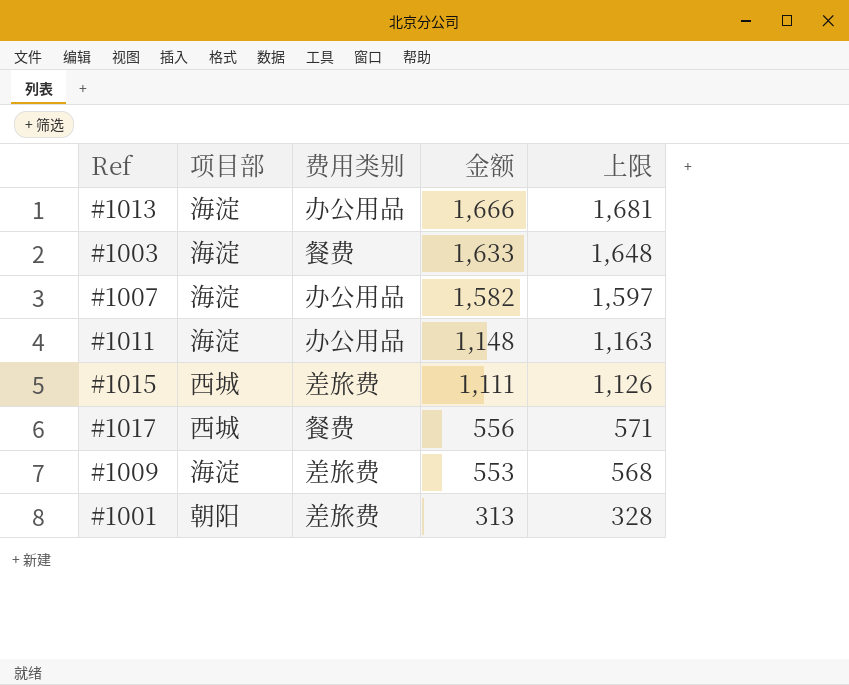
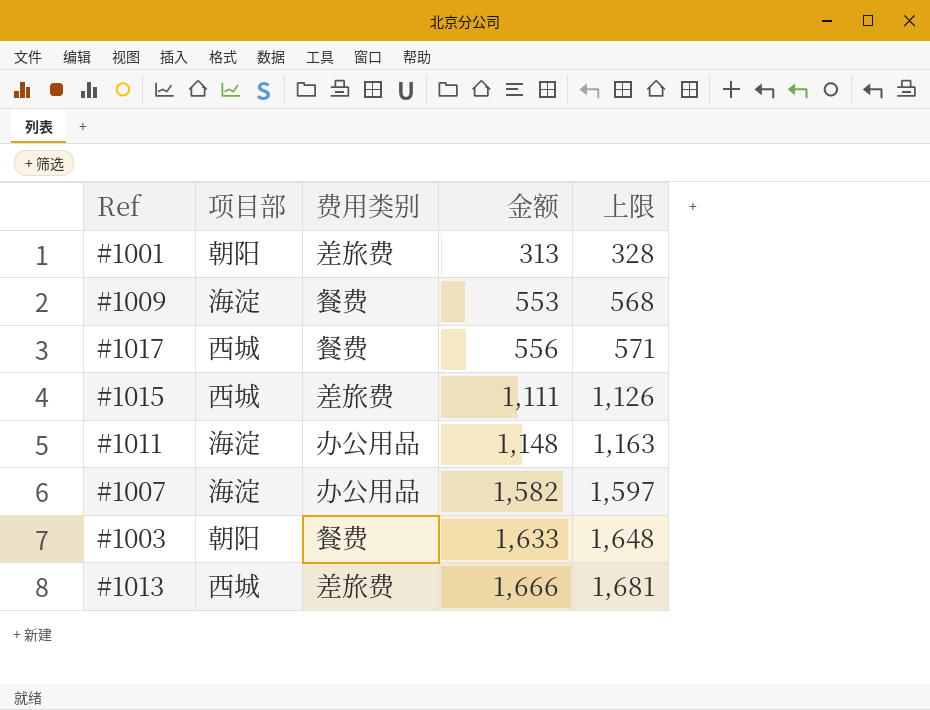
row order: 金额 descending -> 金额 ascending
#1009 | 费用类别: 差旅费 -> 餐费
#1003 | 项目部: 海淀 -> 朝阳
#1013 | 项目部: 海淀 -> 西城
#1013 | 费用类别: 办公用品 -> 差旅费

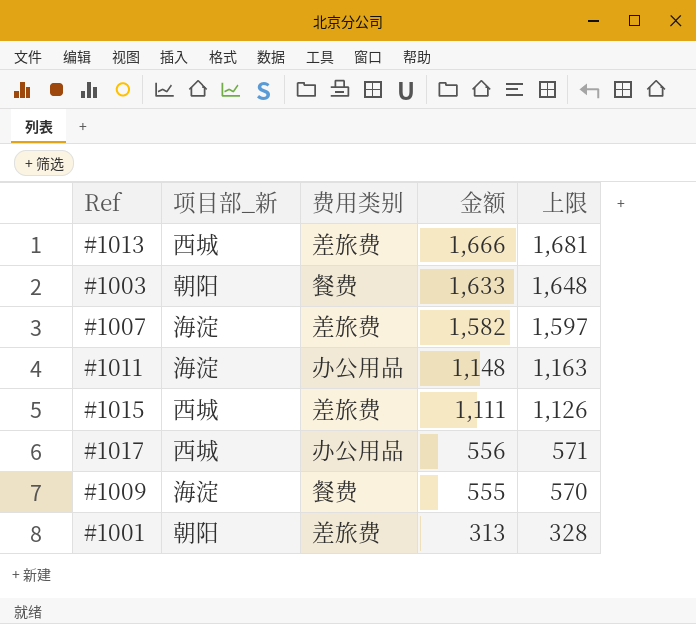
row order: 金额 ascending -> 金额 descending
column name: 项目部 -> 项目部_新
#1007 | 费用类别: 办公用品 -> 差旅费
#1017 | 费用类别: 餐费 -> 办公用品
#1009 | 金额: 553 -> 555
#1009 | 上限: 568 -> 570

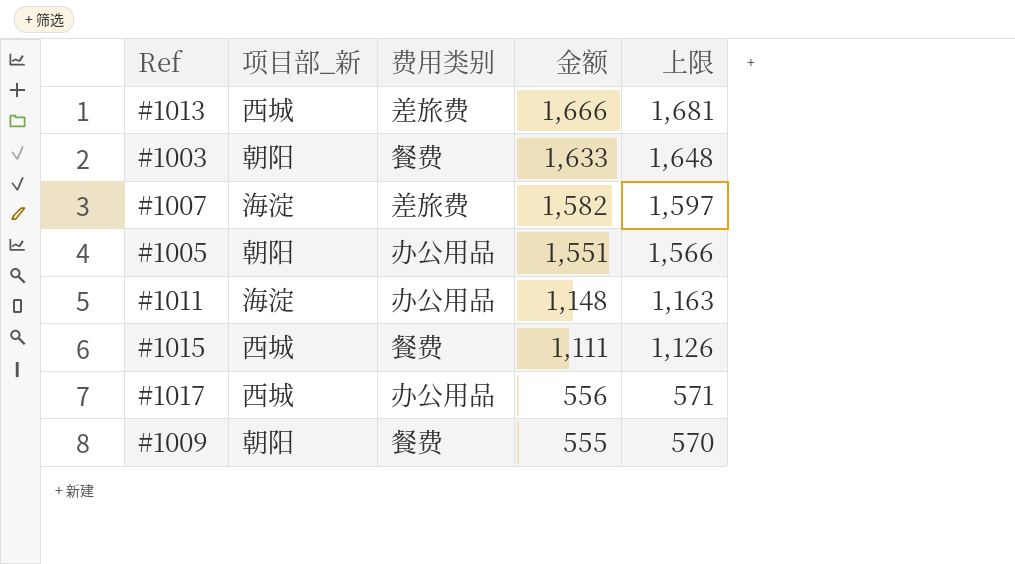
row #1001: 朝阳 | 差旅费 | 313 | 328 -> none
row #1005: none -> 朝阳 | 办公用品 | 1,551 | 1,566
#1015 | 费用类别: 差旅费 -> 餐费
#1009 | 项目部_新: 海淀 -> 朝阳

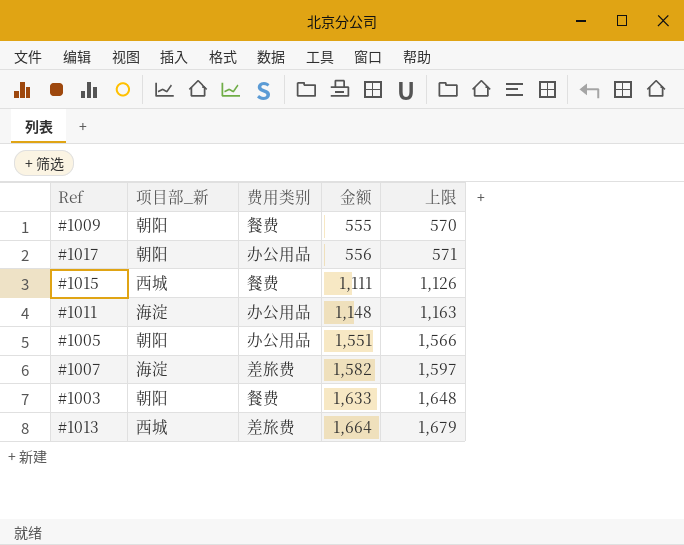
row order: 金额 descending -> 金额 ascending
#1017 | 项目部_新: 西城 -> 朝阳
#1013 | 金额: 1,666 -> 1,664
#1013 | 上限: 1,681 -> 1,679

